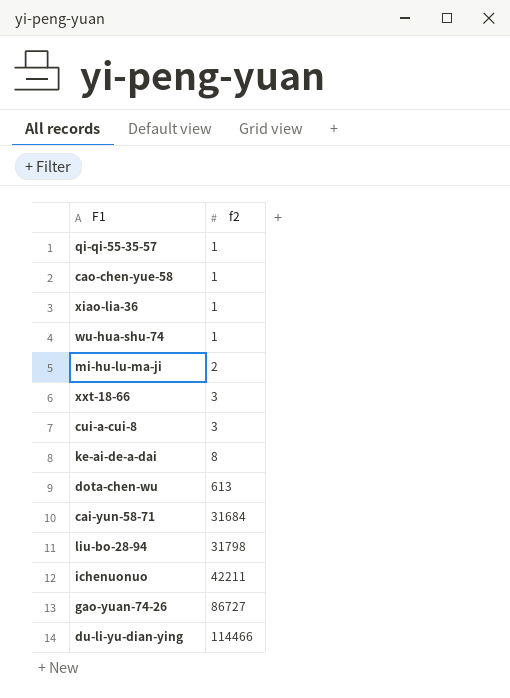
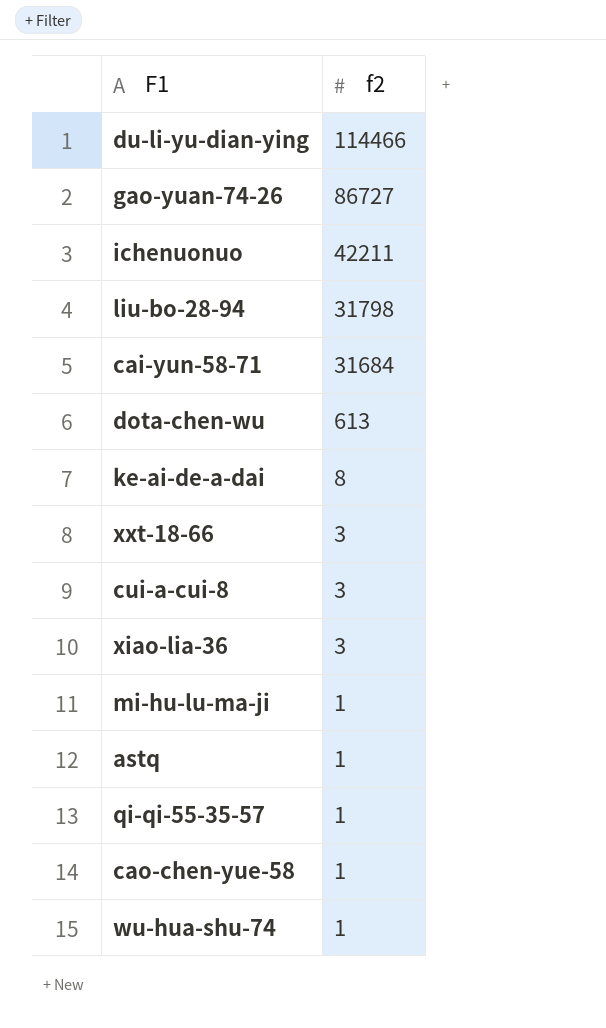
row order: f2 ascending -> f2 descending
xiao-lia-36 | f2: 1 -> 3
mi-hu-lu-ma-ji | f2: 2 -> 1
row astq: none -> 1

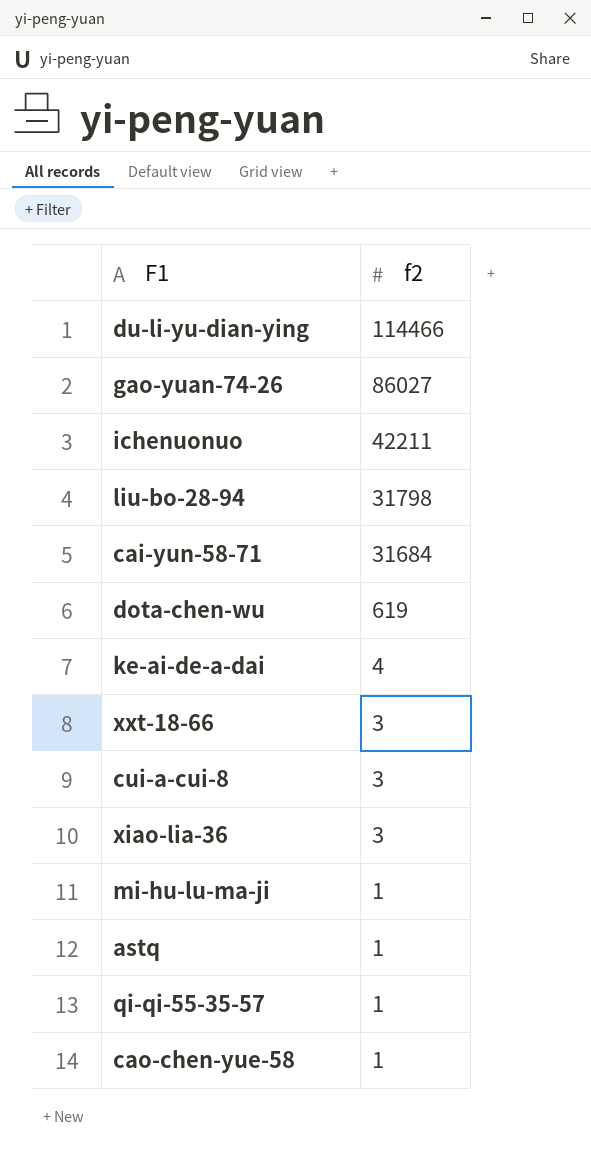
row wu-hua-shu-74: 1 -> none
gao-yuan-74-26 | f2: 86727 -> 86027
dota-chen-wu | f2: 613 -> 619
ke-ai-de-a-dai | f2: 8 -> 4

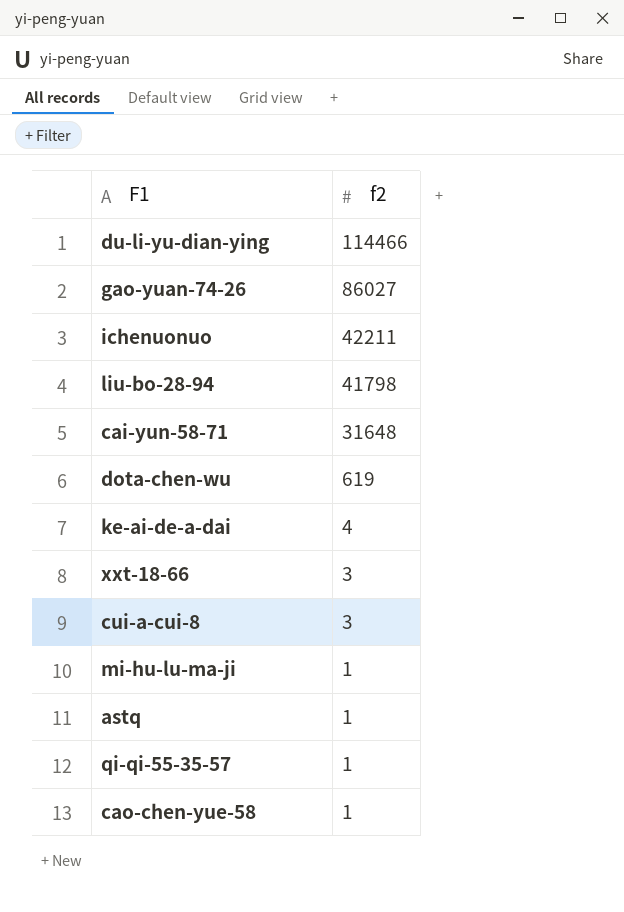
row xiao-lia-36: 3 -> none
liu-bo-28-94 | f2: 31798 -> 41798
cai-yun-58-71 | f2: 31684 -> 31648

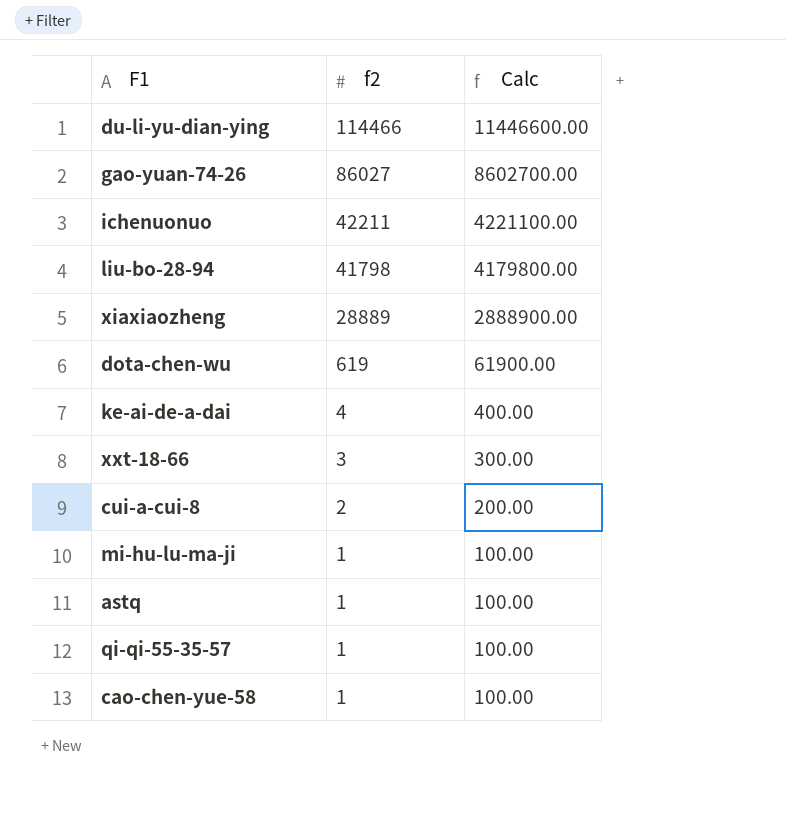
column Calc | formula: none -> [f2] * 100
row cai-yun-58-71: 31648 -> none
row xiaxiaozheng: none -> 28889 | 2888900.00
cui-a-cui-8 | f2: 3 -> 2

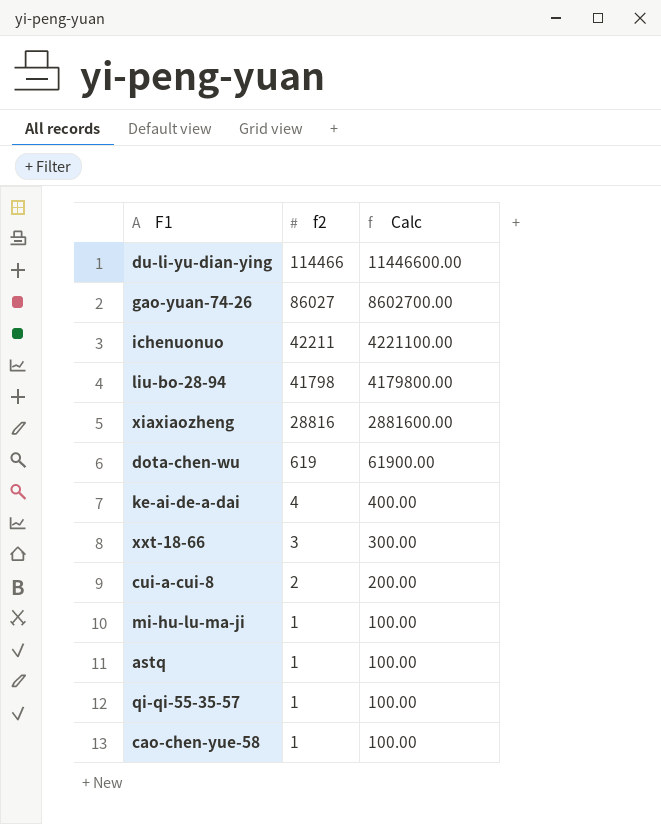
xiaxiaozheng | f2: 28889 -> 28816
xiaxiaozheng | Calc: 2888900.00 -> 2881600.00

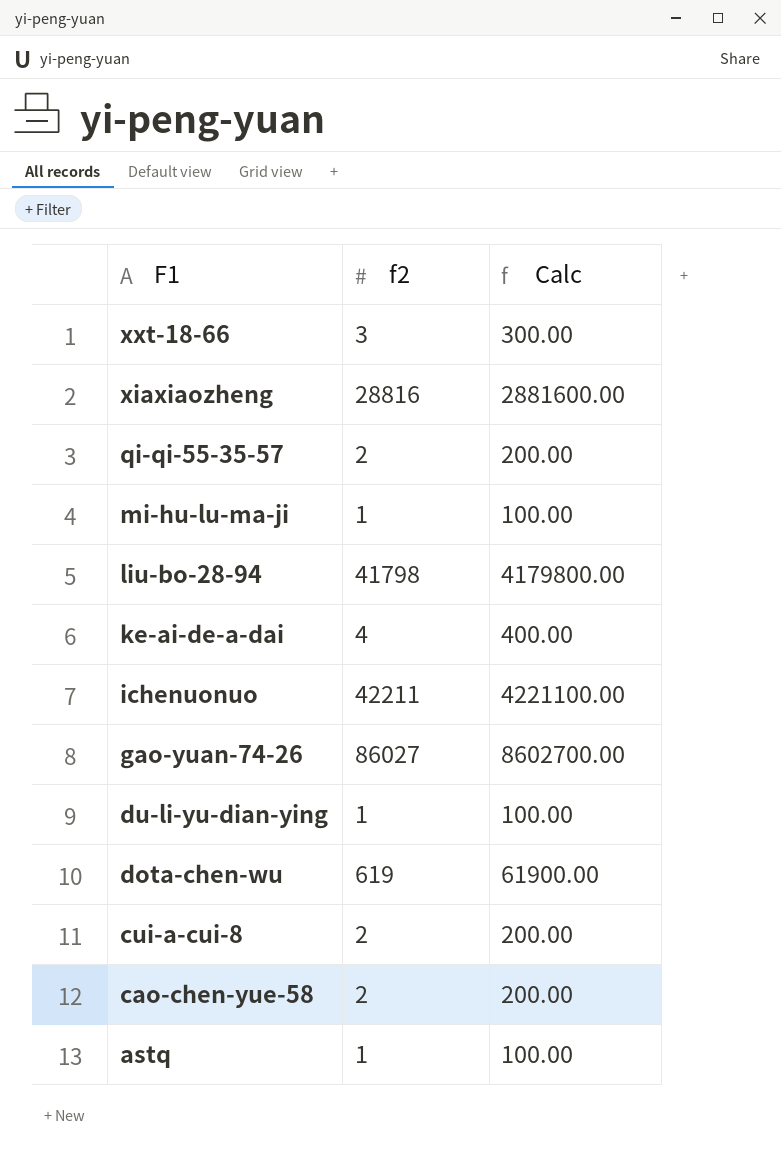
row order: f2 descending -> F1 descending
qi-qi-55-35-57 | f2: 1 -> 2
qi-qi-55-35-57 | Calc: 100.00 -> 200.00
du-li-yu-dian-ying | f2: 114466 -> 1
du-li-yu-dian-ying | Calc: 11446600.00 -> 100.00
cao-chen-yue-58 | f2: 1 -> 2
cao-chen-yue-58 | Calc: 100.00 -> 200.00

